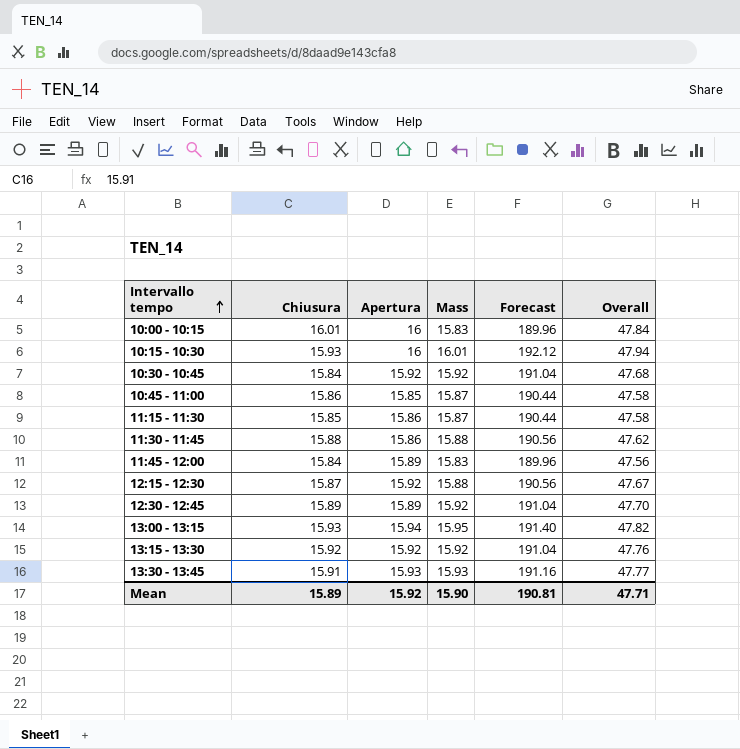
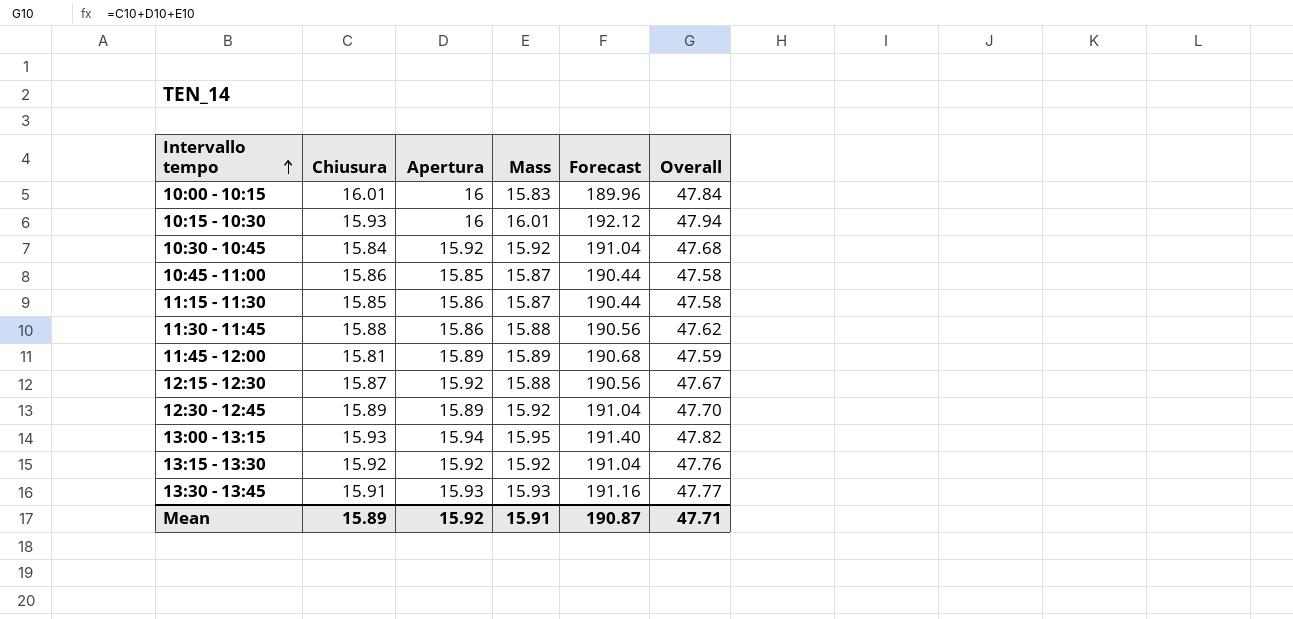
11:45 - 12:00 | Chiusura: 15.84 -> 15.81
11:45 - 12:00 | Mass: 15.83 -> 15.89
11:45 - 12:00 | Forecast: 189.96 -> 190.68
11:45 - 12:00 | Overall: 47.56 -> 47.59
Mean | Mass: 15.90 -> 15.91
Mean | Forecast: 190.81 -> 190.87

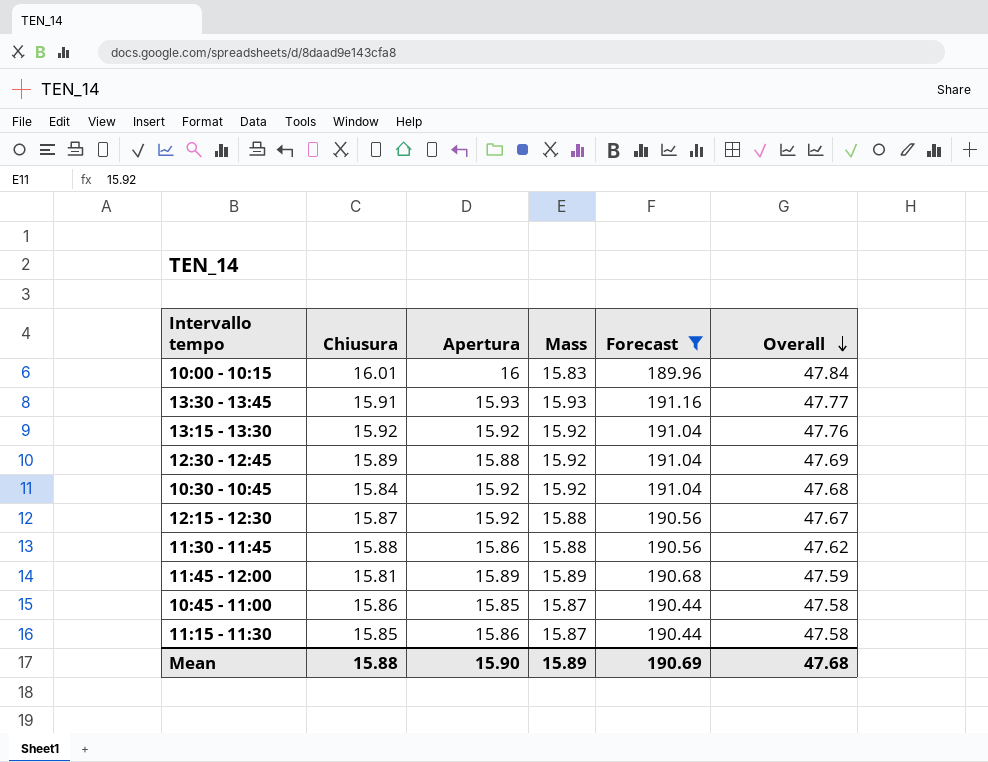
filter: none -> Forecast <= 191.16
row order: Intervallo tempo ascending -> Overall descending
12:30 - 12:45 | Apertura: 15.89 -> 15.88
12:30 - 12:45 | Overall: 47.70 -> 47.69
Mean | Chiusura: 15.89 -> 15.88
Mean | Apertura: 15.92 -> 15.90
Mean | Mass: 15.91 -> 15.89
Mean | Forecast: 190.87 -> 190.69
Mean | Overall: 47.71 -> 47.68

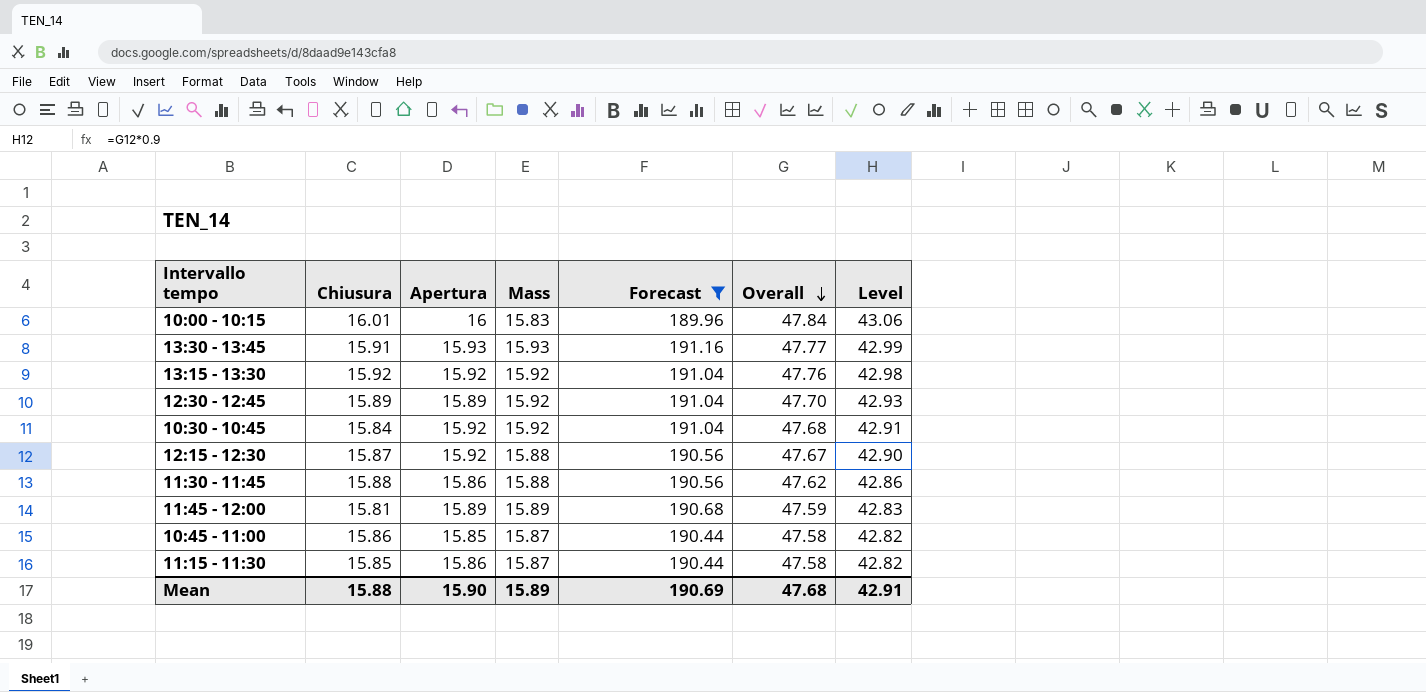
column Level | formula: none -> [Overall] * 0.9
12:30 - 12:45 | Apertura: 15.88 -> 15.89
12:30 - 12:45 | Overall: 47.69 -> 47.70

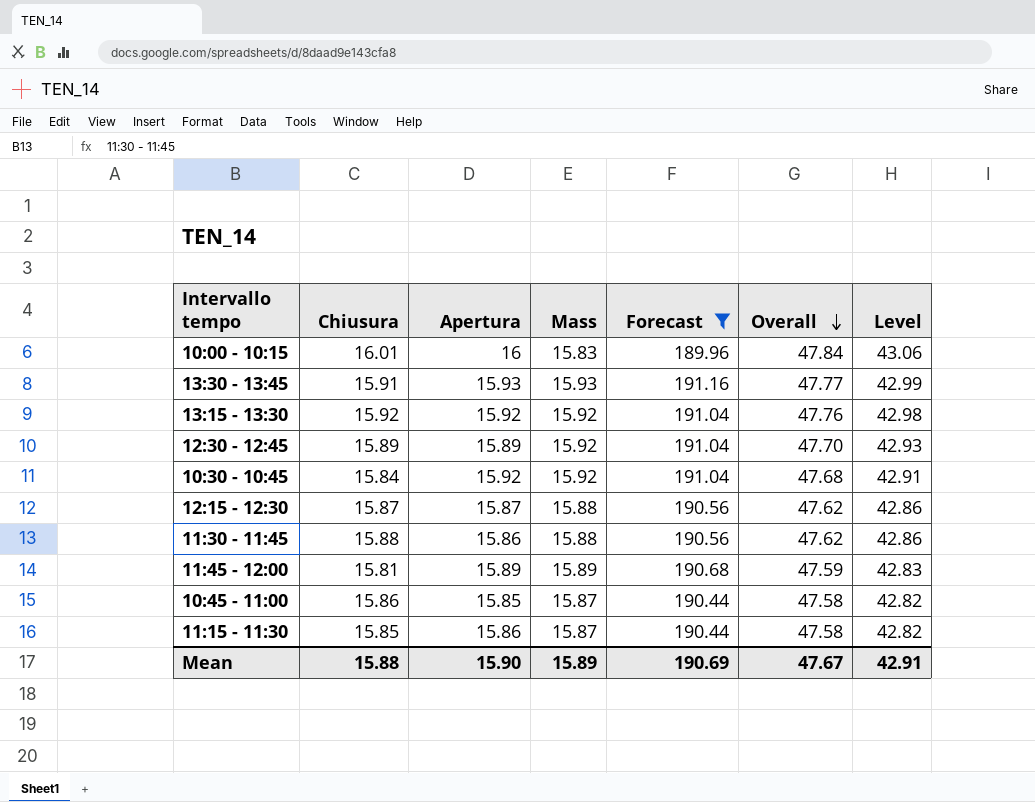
12:15 - 12:30 | Apertura: 15.92 -> 15.87
12:15 - 12:30 | Overall: 47.67 -> 47.62
12:15 - 12:30 | Level: 42.90 -> 42.86
Mean | Overall: 47.68 -> 47.67

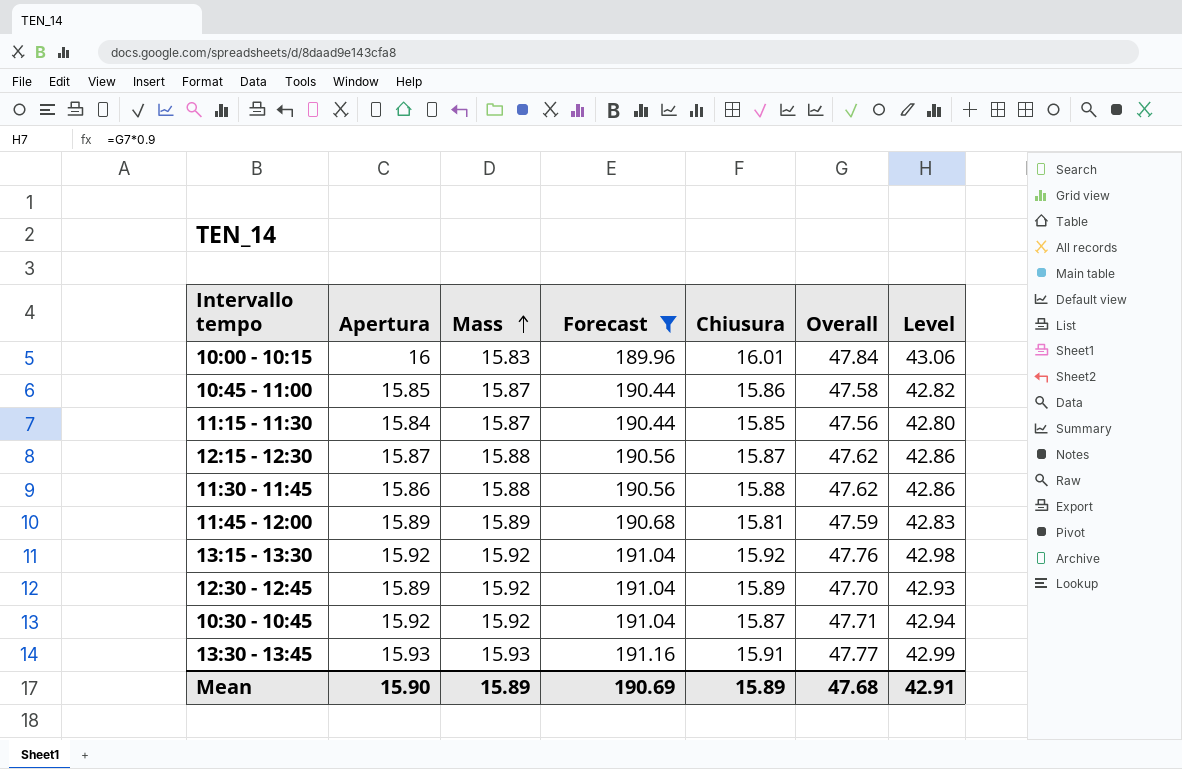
row order: Overall descending -> Mass ascending
column Chiusura | position: 2 -> 5
11:15 - 11:30 | Apertura: 15.86 -> 15.84
11:15 - 11:30 | Overall: 47.58 -> 47.56
11:15 - 11:30 | Level: 42.82 -> 42.80
10:30 - 10:45 | Chiusura: 15.84 -> 15.87
10:30 - 10:45 | Overall: 47.68 -> 47.71
10:30 - 10:45 | Level: 42.91 -> 42.94
Mean | Chiusura: 15.88 -> 15.89
Mean | Overall: 47.67 -> 47.68

